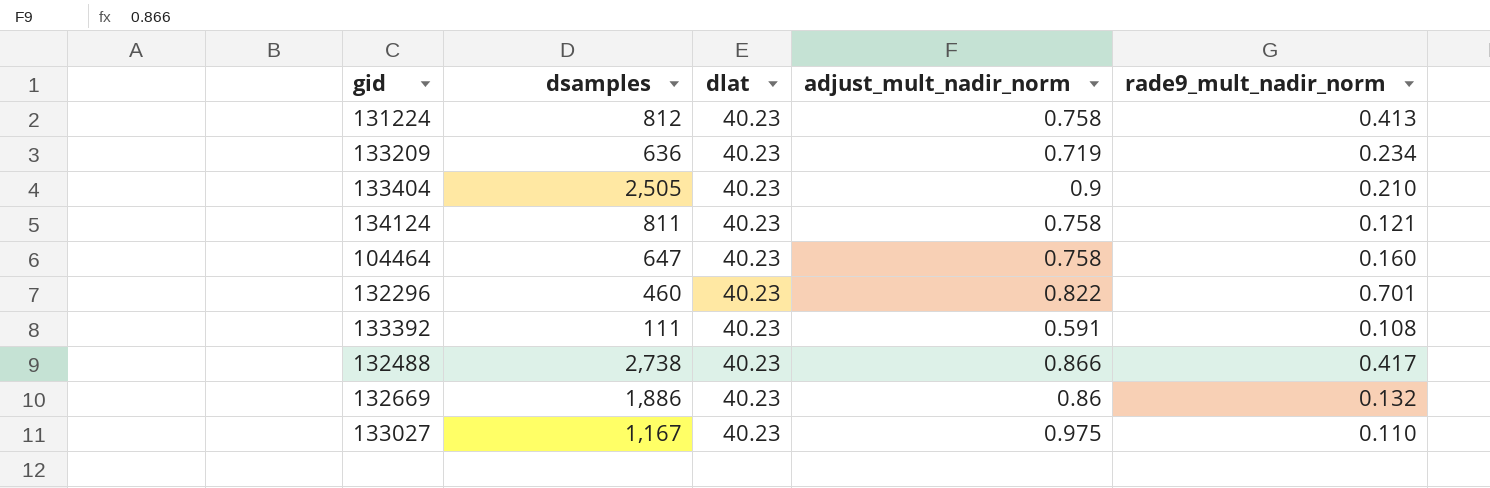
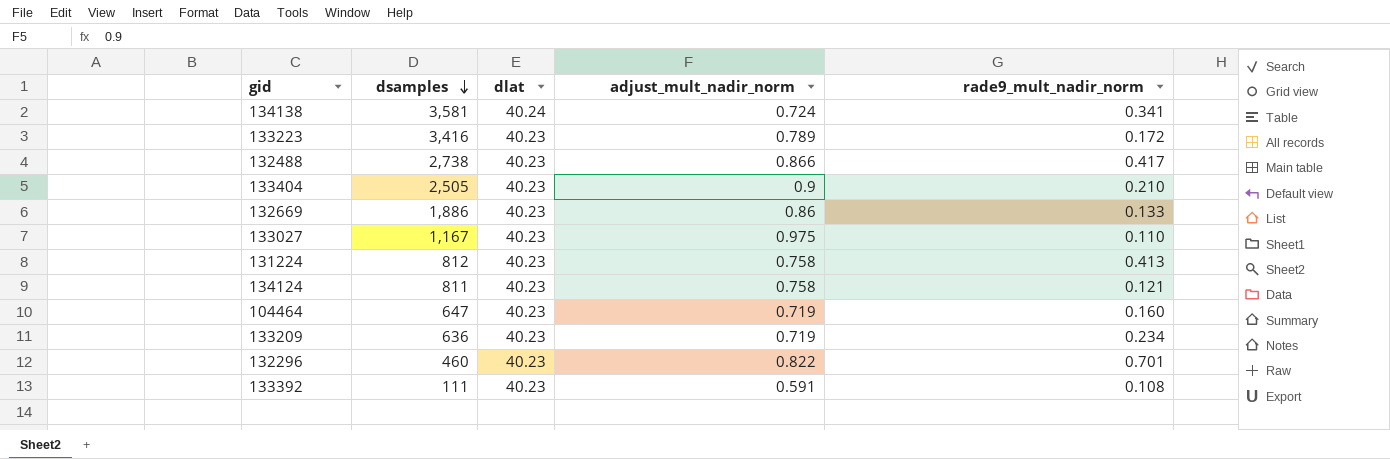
row order: none -> dsamples descending
row 134138: none -> 3,581 | 40.24 | 0.724 | 0.341
row 133223: none -> 3,416 | 40.23 | 0.789 | 0.172
132669 | rade9_mult_nadir_norm: 0.132 -> 0.133
104464 | adjust_mult_nadir_norm: 0.758 -> 0.719

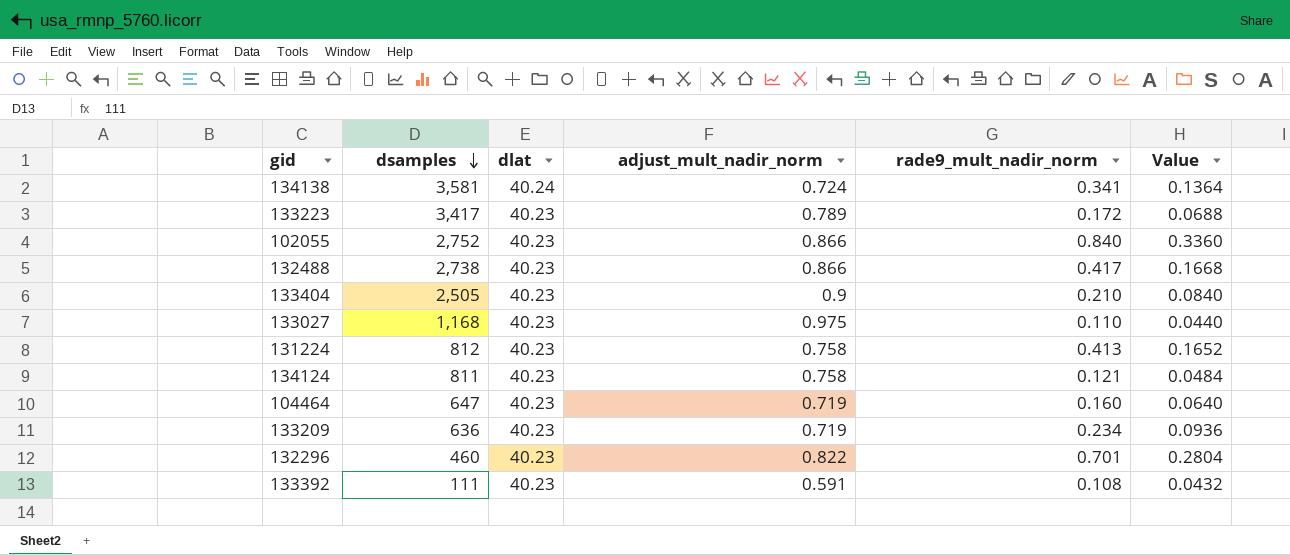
column Value | formula: none -> [rade9_mult_nadir_norm] * 0.4
row 132669: 1,886 | 40.23 | 0.86 | 0.133 -> none
133223 | dsamples: 3,416 -> 3,417
row 102055: none -> 2,752 | 40.23 | 0.866 | 0.840 | 0.3360
133027 | dsamples: 1,167 -> 1,168

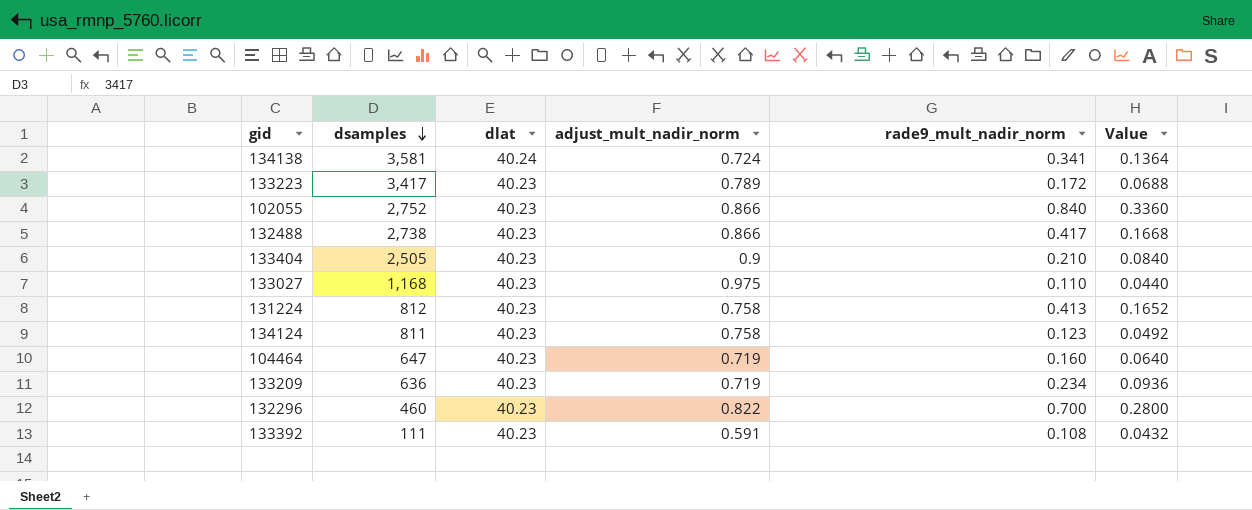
134124 | rade9_mult_nadir_norm: 0.121 -> 0.123
134124 | Value: 0.0484 -> 0.0492
132296 | rade9_mult_nadir_norm: 0.701 -> 0.700
132296 | Value: 0.2804 -> 0.2800

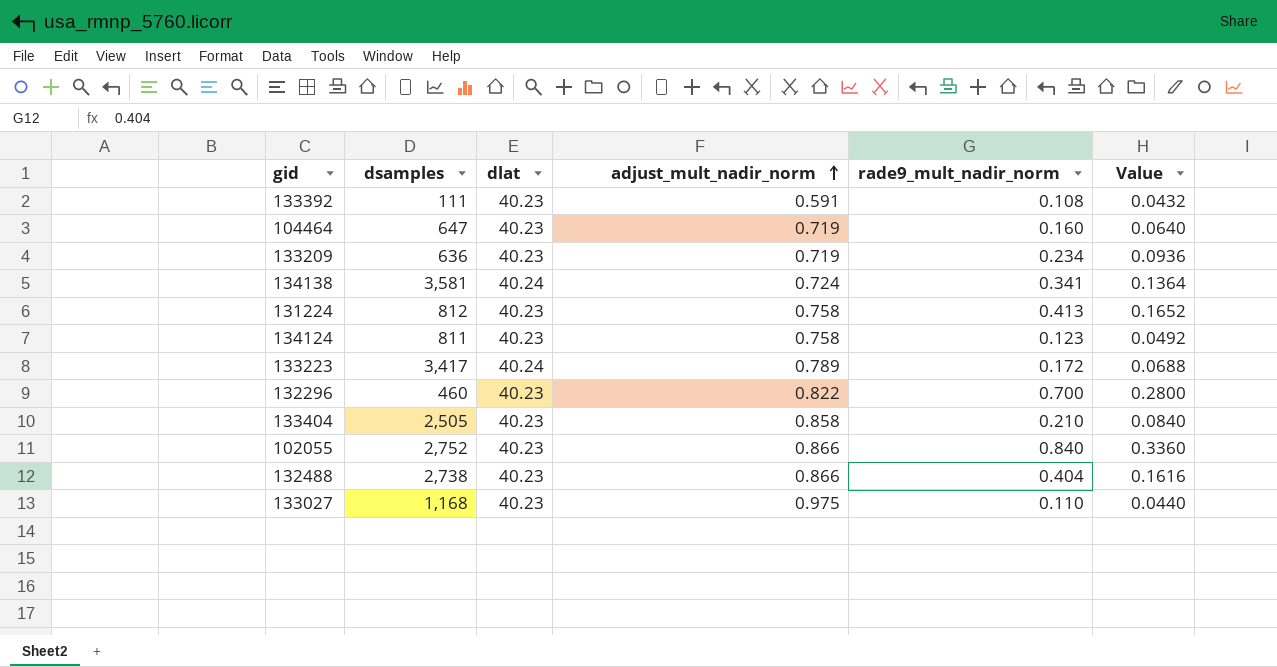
row order: dsamples descending -> adjust_mult_nadir_norm ascending
133223 | dlat: 40.23 -> 40.24
133404 | adjust_mult_nadir_norm: 0.9 -> 0.858
132488 | rade9_mult_nadir_norm: 0.417 -> 0.404
132488 | Value: 0.1668 -> 0.1616

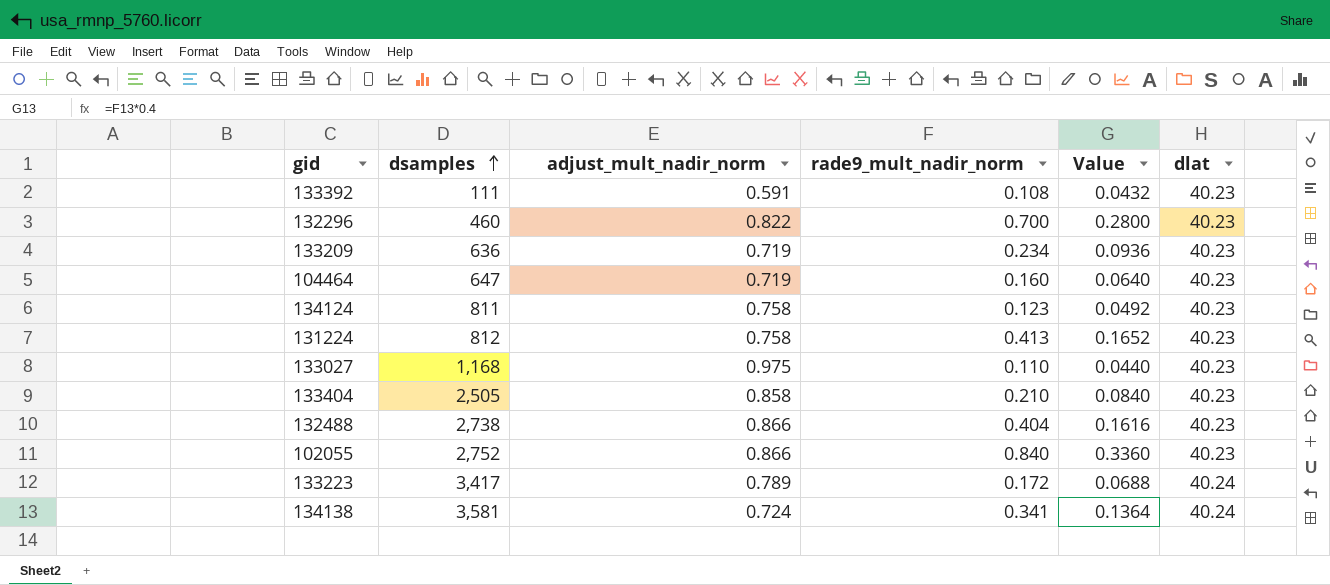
row order: adjust_mult_nadir_norm ascending -> dsamples ascending
column dlat | position: 3 -> 6

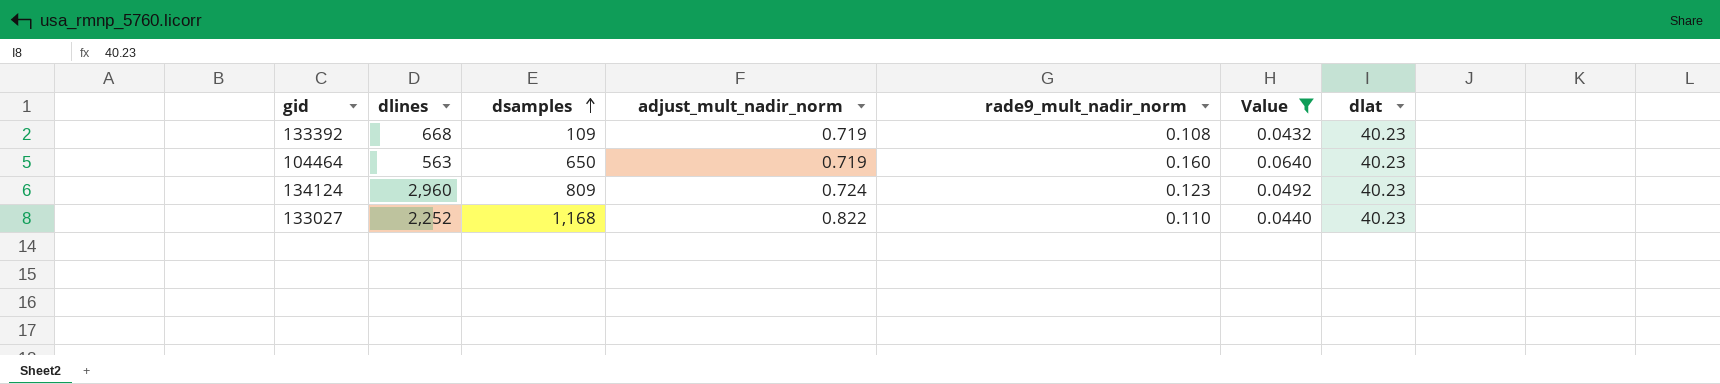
filter: none -> Value <= 0.0640
column dlines | position: none -> 2
133392 | dsamples: 111 -> 109
133392 | adjust_mult_nadir_norm: 0.591 -> 0.719
104464 | dsamples: 647 -> 650
134124 | dsamples: 811 -> 809
134124 | adjust_mult_nadir_norm: 0.758 -> 0.724
133027 | adjust_mult_nadir_norm: 0.975 -> 0.822

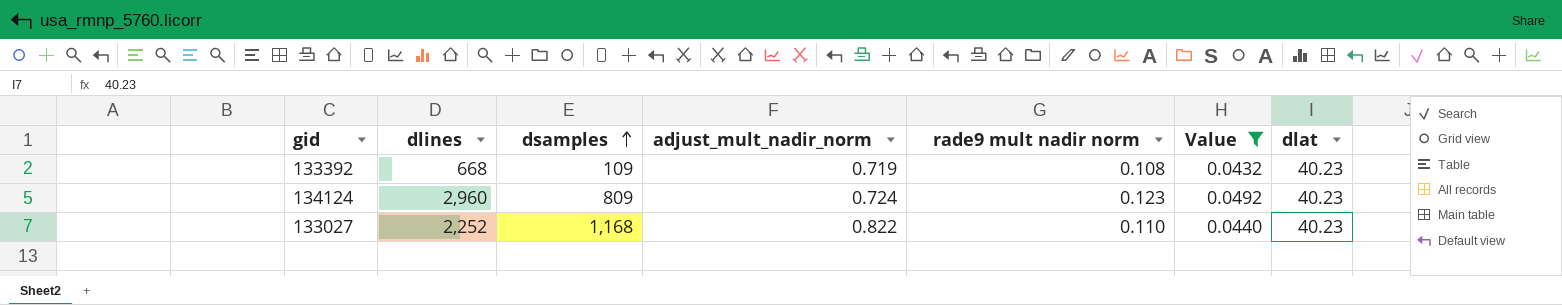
column name: rade9_mult_nadir_norm -> rade9 mult nadir norm
row 104464: 563 | 650 | 0.719 | 0.160 | 0.0640 | 40.23 -> none

